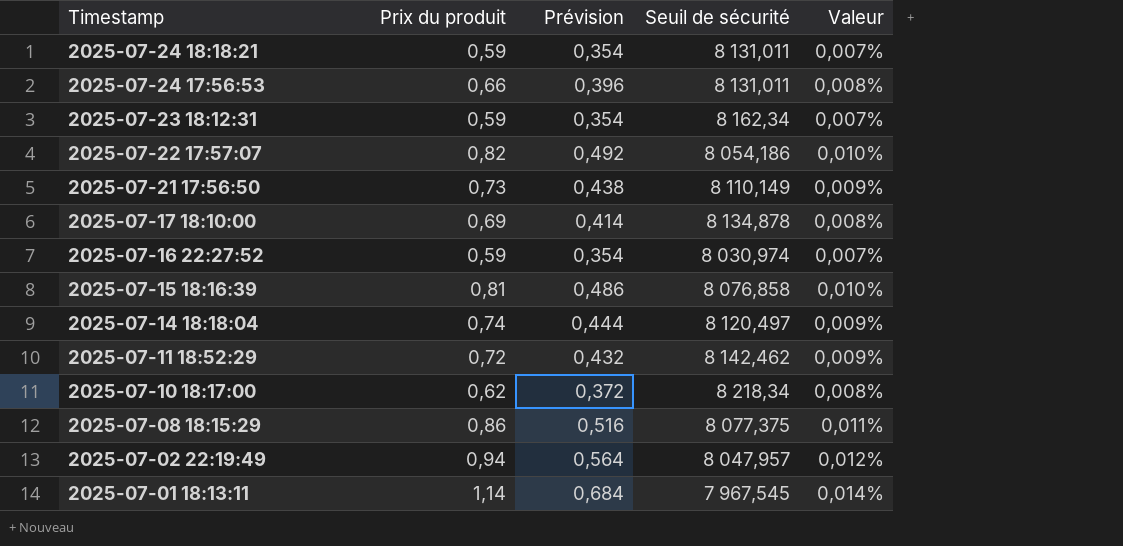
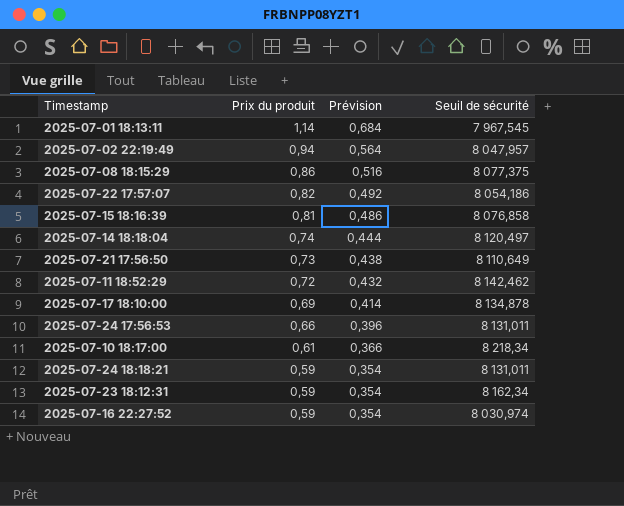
row order: Timestamp descending -> Prix du produit descending
column Valeur | formula: [Prix du produit] / [Seuil de sécurité] -> none
2025-07-21 17:56:50 | Seuil de sécurité: 8 110,149 -> 8 110,649
2025-07-10 18:17:00 | Prix du produit: 0,62 -> 0,61
2025-07-10 18:17:00 | Prévision: 0,372 -> 0,366

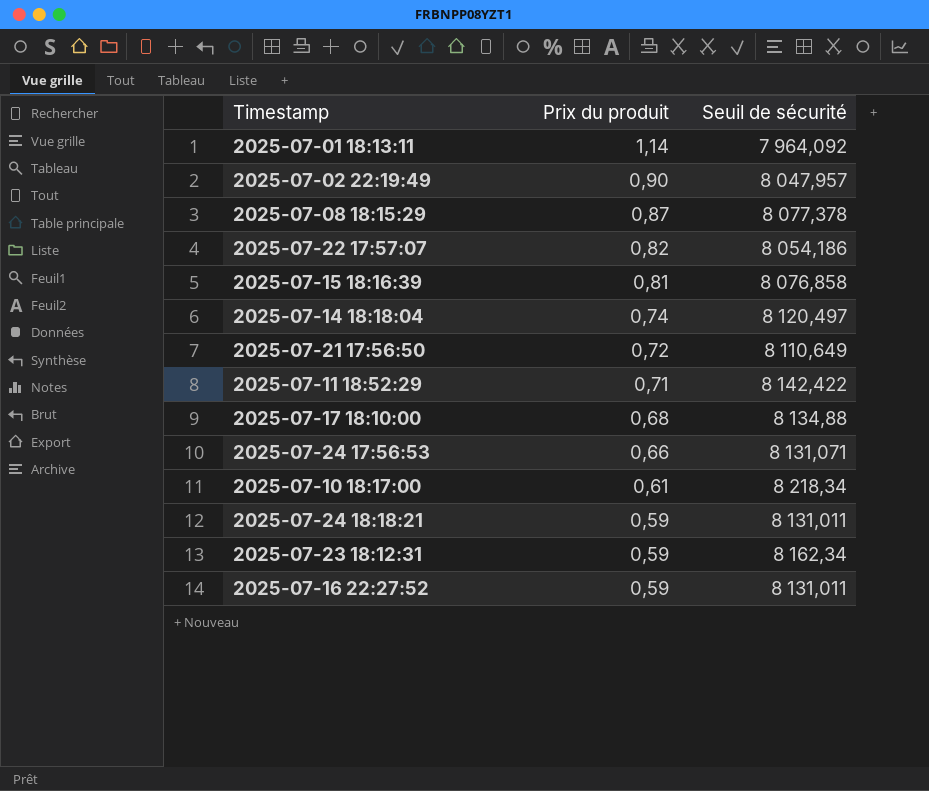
column Prévision | formula: [Prix du produit] * 0,6 -> none
2025-07-01 18:13:11 | Seuil de sécurité: 7 967,545 -> 7 964,092
2025-07-02 22:19:49 | Prix du produit: 0,94 -> 0,90
2025-07-08 18:15:29 | Prix du produit: 0,86 -> 0,87
2025-07-08 18:15:29 | Seuil de sécurité: 8 077,375 -> 8 077,378
2025-07-21 17:56:50 | Prix du produit: 0,73 -> 0,72
2025-07-11 18:52:29 | Prix du produit: 0,72 -> 0,71
2025-07-11 18:52:29 | Seuil de sécurité: 8 142,462 -> 8 142,422
2025-07-17 18:10:00 | Prix du produit: 0,69 -> 0,68
2025-07-17 18:10:00 | Seuil de sécurité: 8 134,878 -> 8 134,88
2025-07-24 17:56:53 | Seuil de sécurité: 8 131,011 -> 8 131,071
2025-07-16 22:27:52 | Seuil de sécurité: 8 030,974 -> 8 131,011

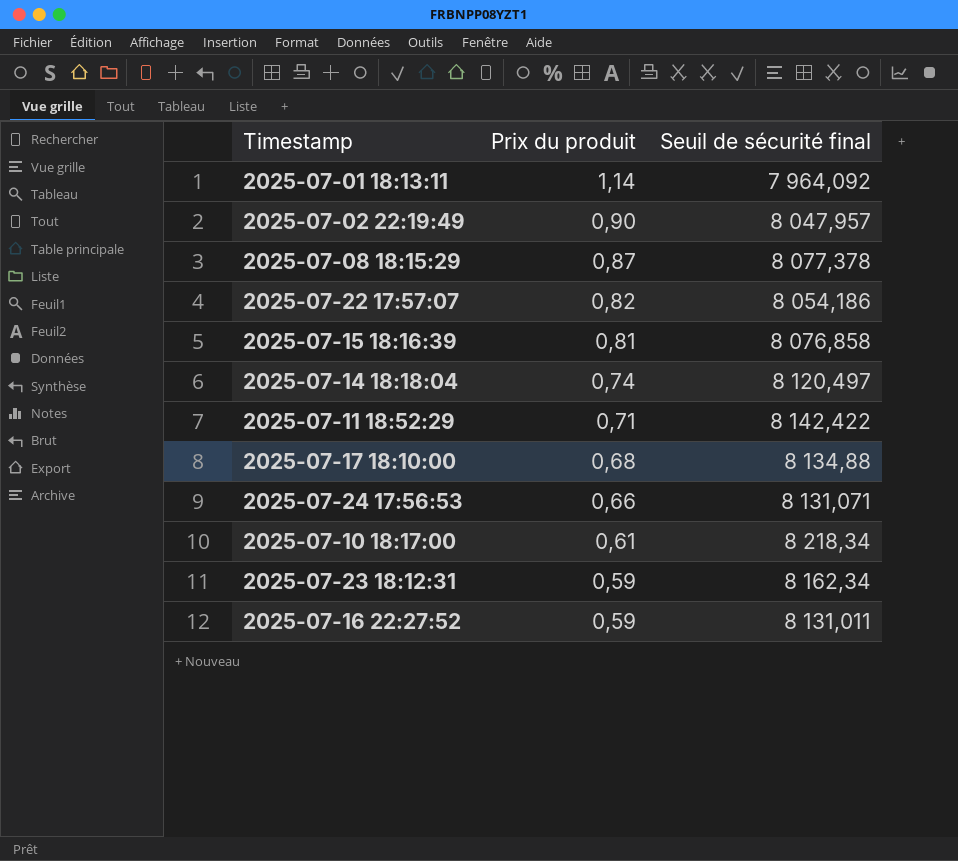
column name: Seuil de sécurité -> Seuil de sécurité final
row 2025-07-21 17:56:50: 0,72 | 8 110,649 -> none
row 2025-07-24 18:18:21: 0,59 | 8 131,011 -> none

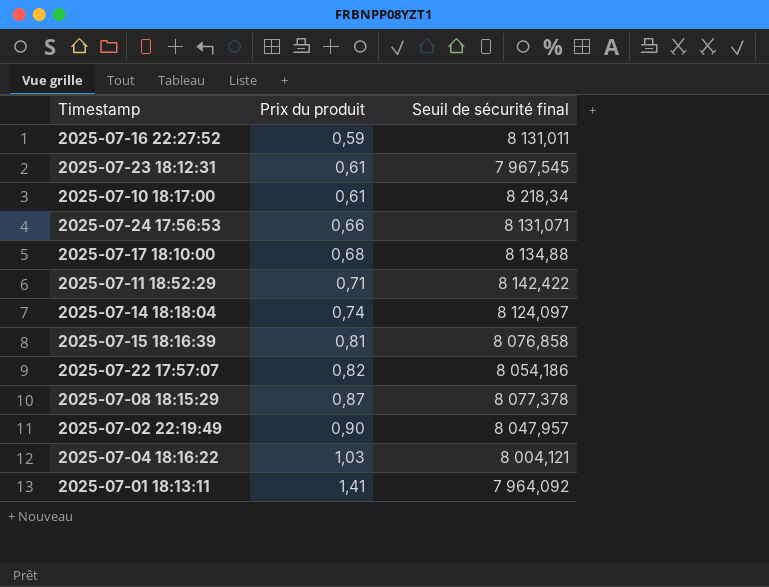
row order: Prix du produit descending -> Prix du produit ascending
2025-07-23 18:12:31 | Prix du produit: 0,59 -> 0,61
2025-07-23 18:12:31 | Seuil de sécurité final: 8 162,34 -> 7 967,545
2025-07-14 18:18:04 | Seuil de sécurité final: 8 120,497 -> 8 124,097
row 2025-07-04 18:16:22: none -> 1,03 | 8 004,121
2025-07-01 18:13:11 | Prix du produit: 1,14 -> 1,41

